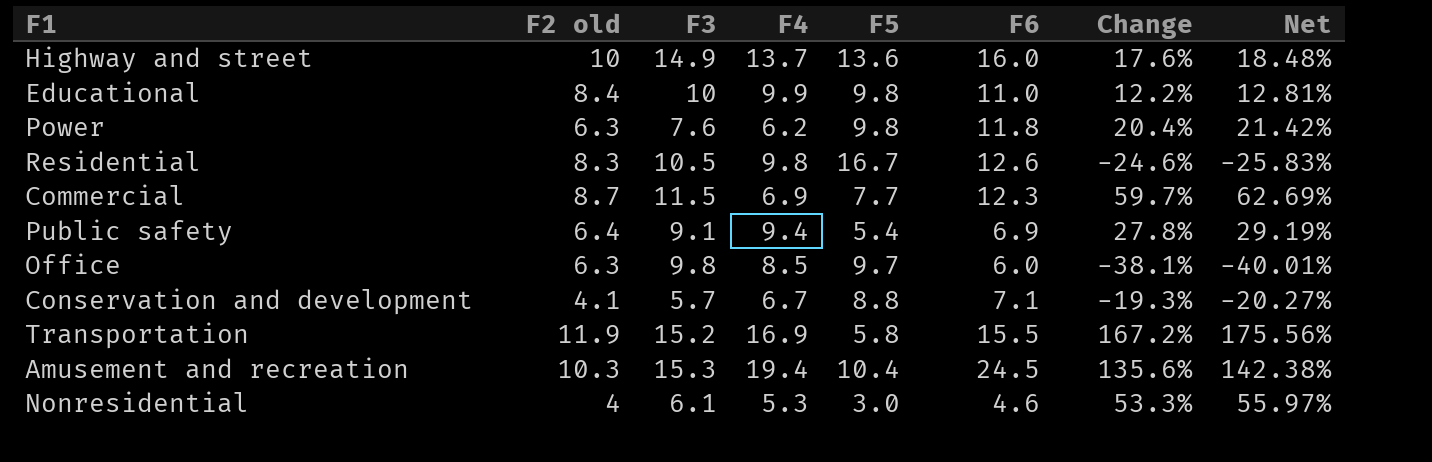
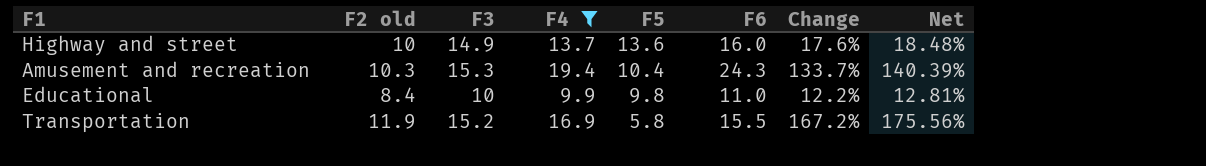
filter: none -> F4 >= 9.9
row order: none -> F5 descending
Amusement and recreation | F6: 24.5 -> 24.3
Amusement and recreation | Change: 135.6% -> 133.7%
Amusement and recreation | Net: 142.38% -> 140.39%

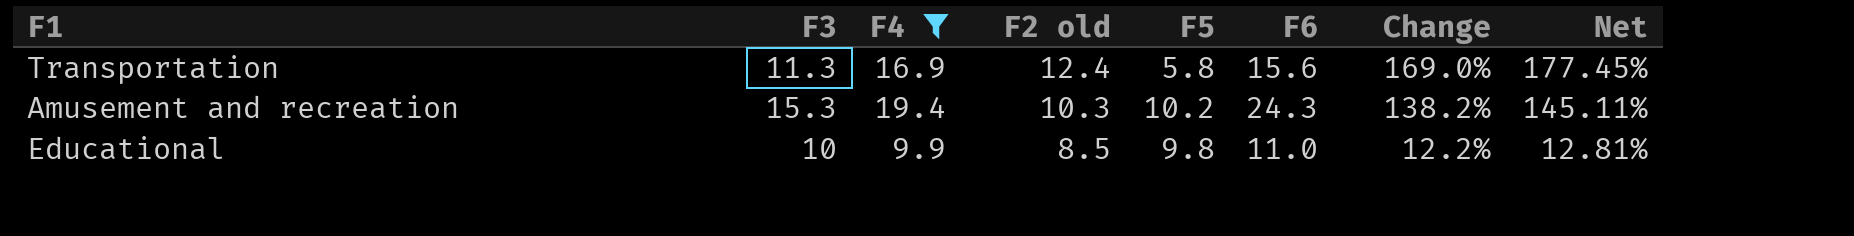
row order: F5 descending -> F2 old descending
column F2 old | position: 2 -> 4
row Highway and street: 10 | 14.9 | 13.7 | 13.6 | 16.0 | 17.6% | 18.48% -> none
Transportation | F3: 15.2 -> 11.3
Transportation | F2 old: 11.9 -> 12.4
Transportation | F6: 15.5 -> 15.6
Transportation | Change: 167.2% -> 169.0%
Transportation | Net: 175.56% -> 177.45%
Amusement and recreation | F5: 10.4 -> 10.2
Amusement and recreation | Change: 133.7% -> 138.2%
Amusement and recreation | Net: 140.39% -> 145.11%
Educational | F2 old: 8.4 -> 8.5

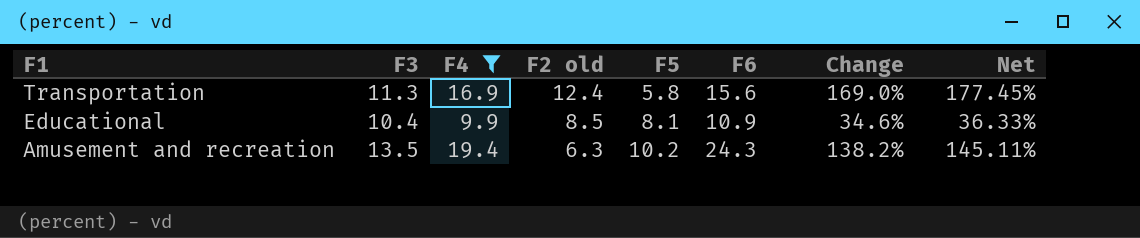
row order: F2 old descending -> F1 descending
Educational | F3: 10 -> 10.4
Educational | F5: 9.8 -> 8.1
Educational | F6: 11.0 -> 10.9
Educational | Change: 12.2% -> 34.6%
Educational | Net: 12.81% -> 36.33%
Amusement and recreation | F3: 15.3 -> 13.5
Amusement and recreation | F2 old: 10.3 -> 6.3

